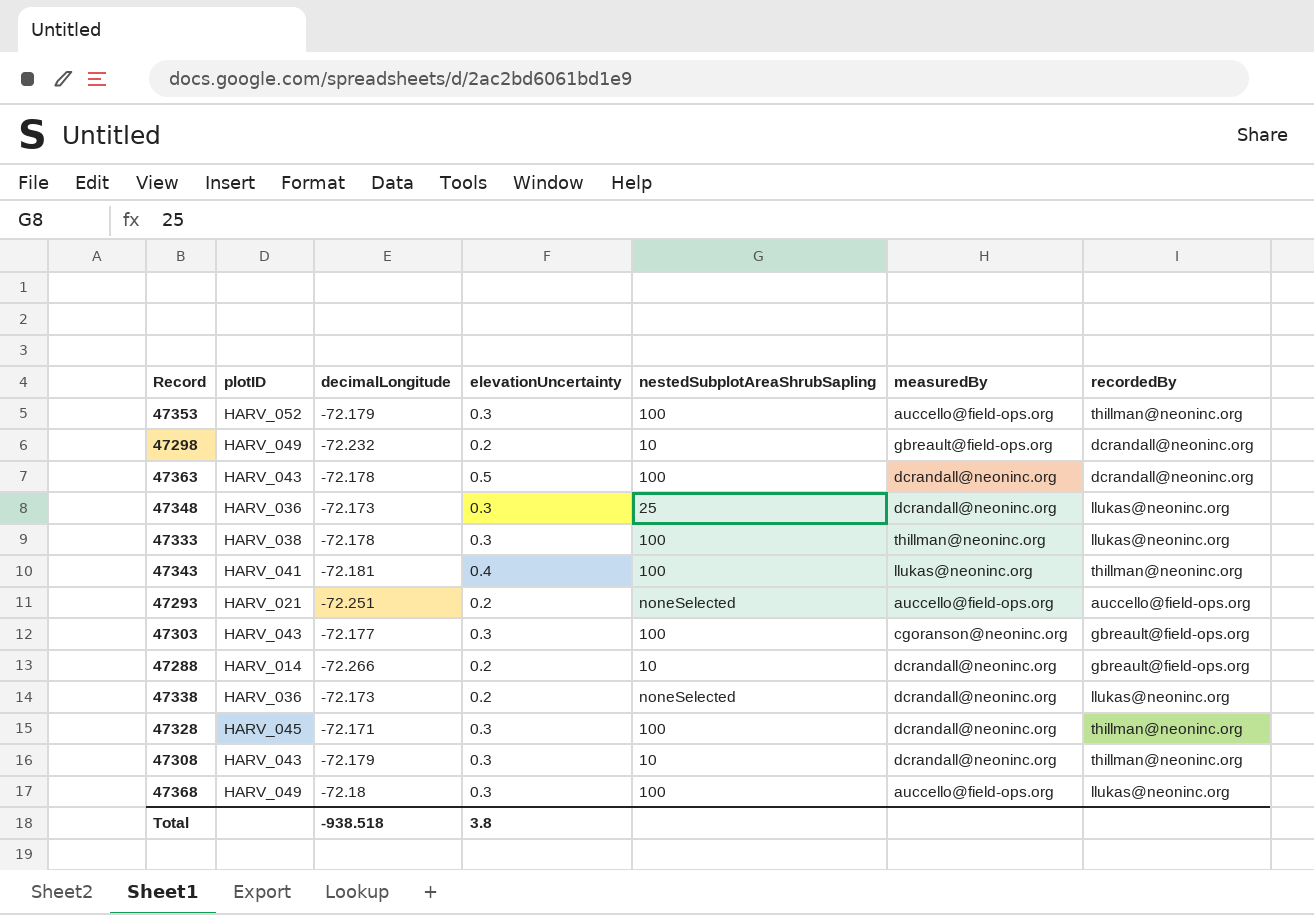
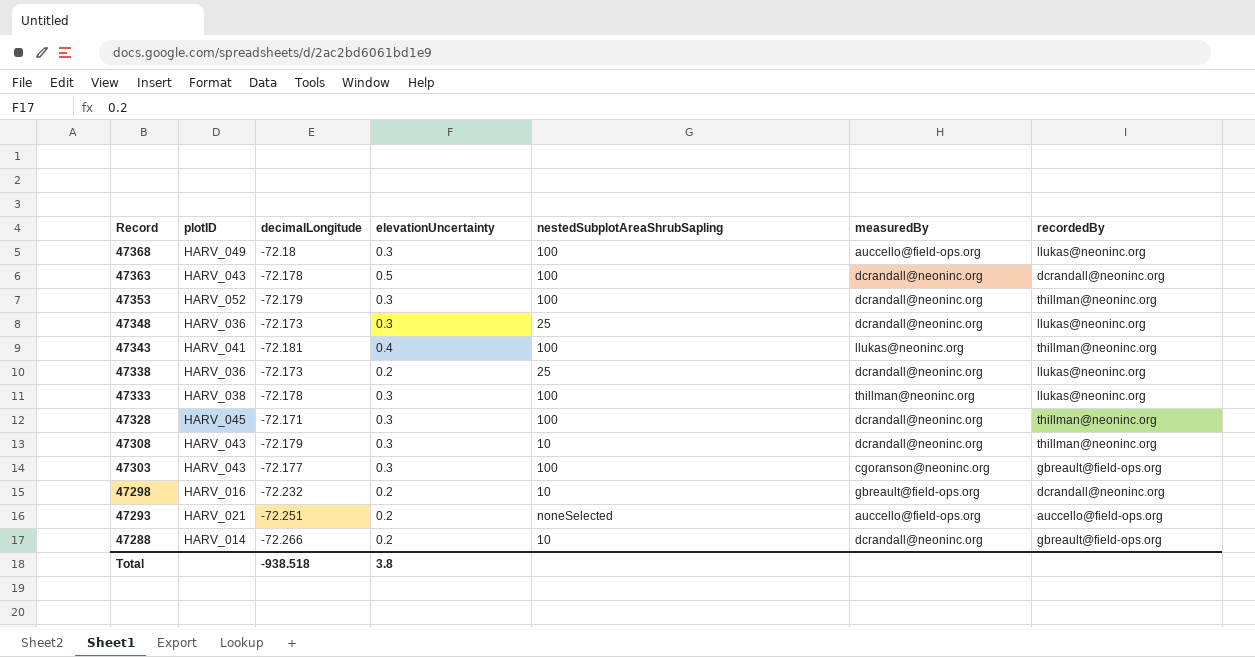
row order: none -> Record descending
47353 | measuredBy: auccello@field-ops.org -> dcrandall@neoninc.org
47338 | nestedSubplotAreaShrubSapling: noneSelected -> 25
47298 | plotID: HARV_049 -> HARV_016

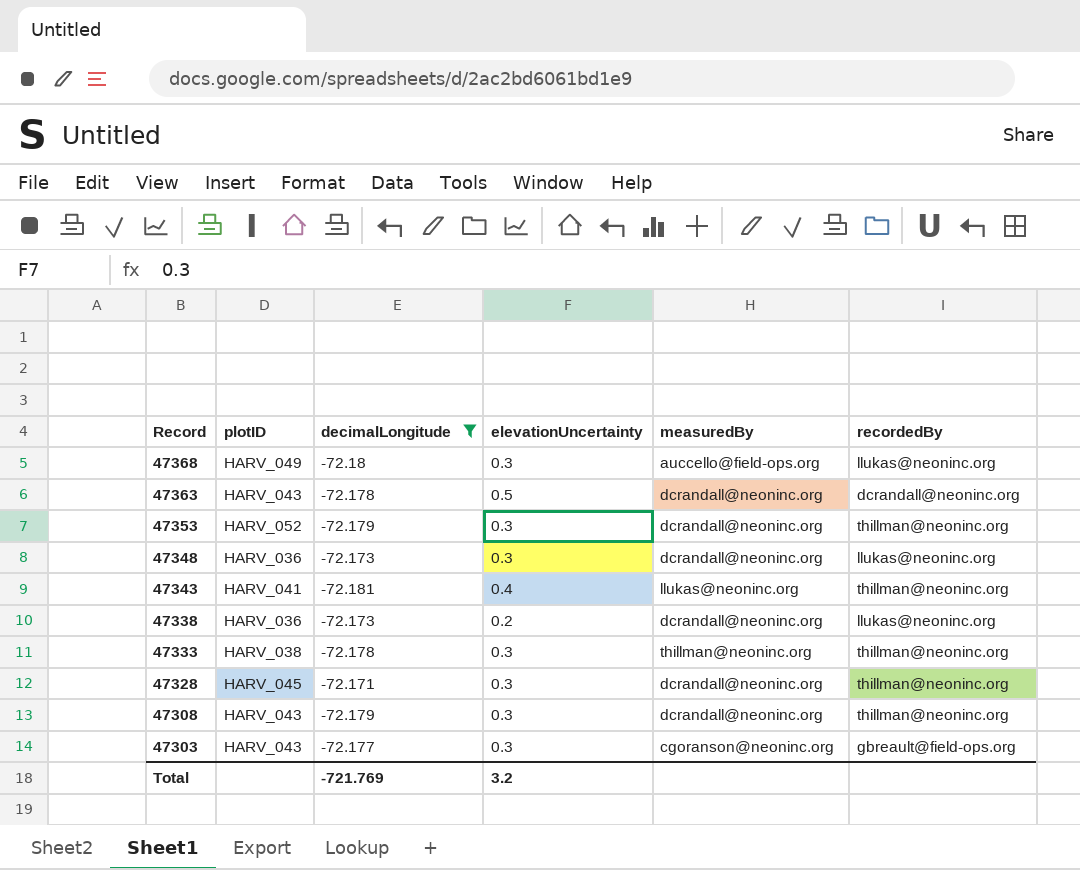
filter: none -> decimalLongitude >= -72.181
column nestedSubplotAreaShrubSapling | position: 5 -> none
47333 | recordedBy: llukas@neoninc.org -> thillman@neoninc.org
Total | decimalLongitude: -938.518 -> -721.769
Total | elevationUncertainty: 3.8 -> 3.2

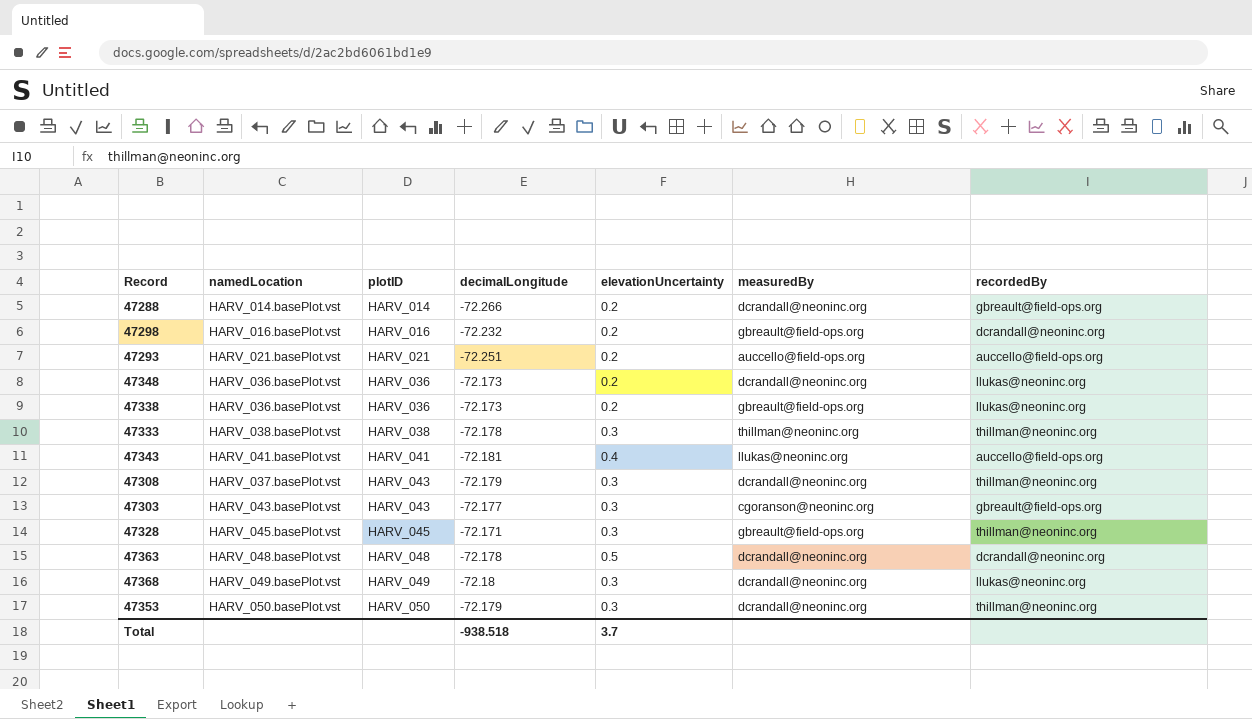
filter: decimalLongitude >= -72.181 -> none
row order: Record descending -> plotID ascending
column namedLocation | position: none -> 2
47348 | elevationUncertainty: 0.3 -> 0.2
47338 | measuredBy: dcrandall@neoninc.org -> gbreault@field-ops.org
47343 | recordedBy: thillman@neoninc.org -> auccello@field-ops.org
47328 | measuredBy: dcrandall@neoninc.org -> gbreault@field-ops.org
47363 | plotID: HARV_043 -> HARV_048
47368 | measuredBy: auccello@field-ops.org -> dcrandall@neoninc.org
47353 | plotID: HARV_052 -> HARV_050
Total | decimalLongitude: -721.769 -> -938.518
Total | elevationUncertainty: 3.2 -> 3.7

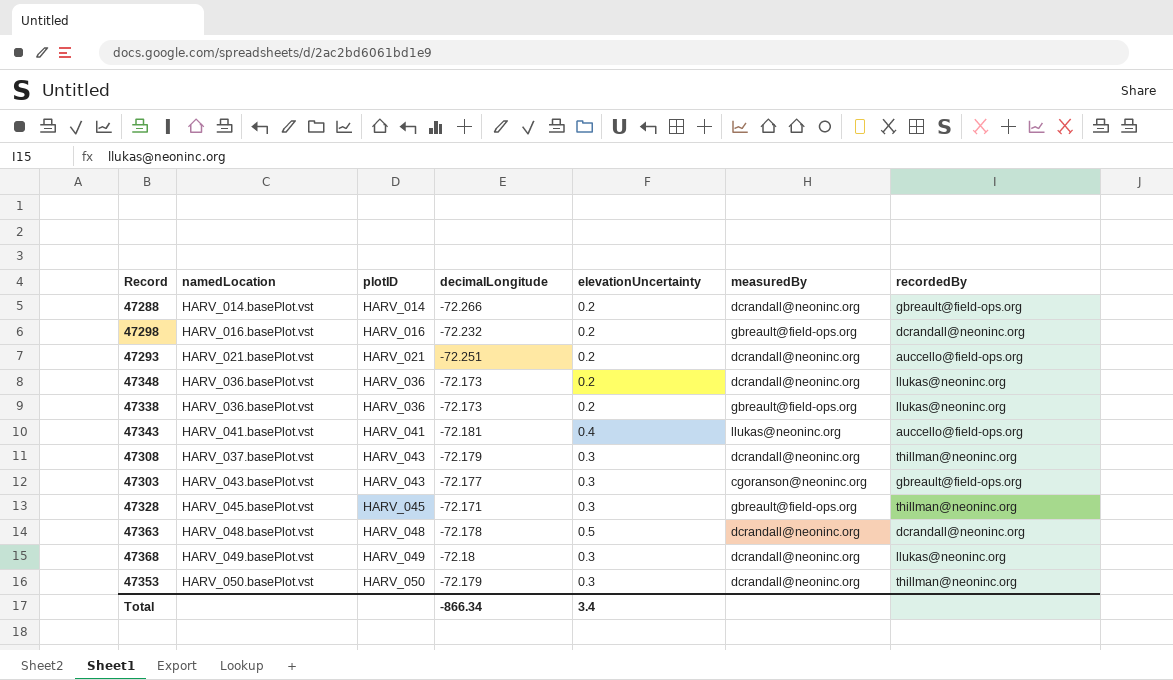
row 47333: HARV_038.basePlot.vst | HARV_038 | -72.178 | 0.3 | thillman@neoninc.org | thillman@neoninc.org -> none
47293 | measuredBy: auccello@field-ops.org -> dcrandall@neoninc.org
Total | decimalLongitude: -938.518 -> -866.34
Total | elevationUncertainty: 3.7 -> 3.4

